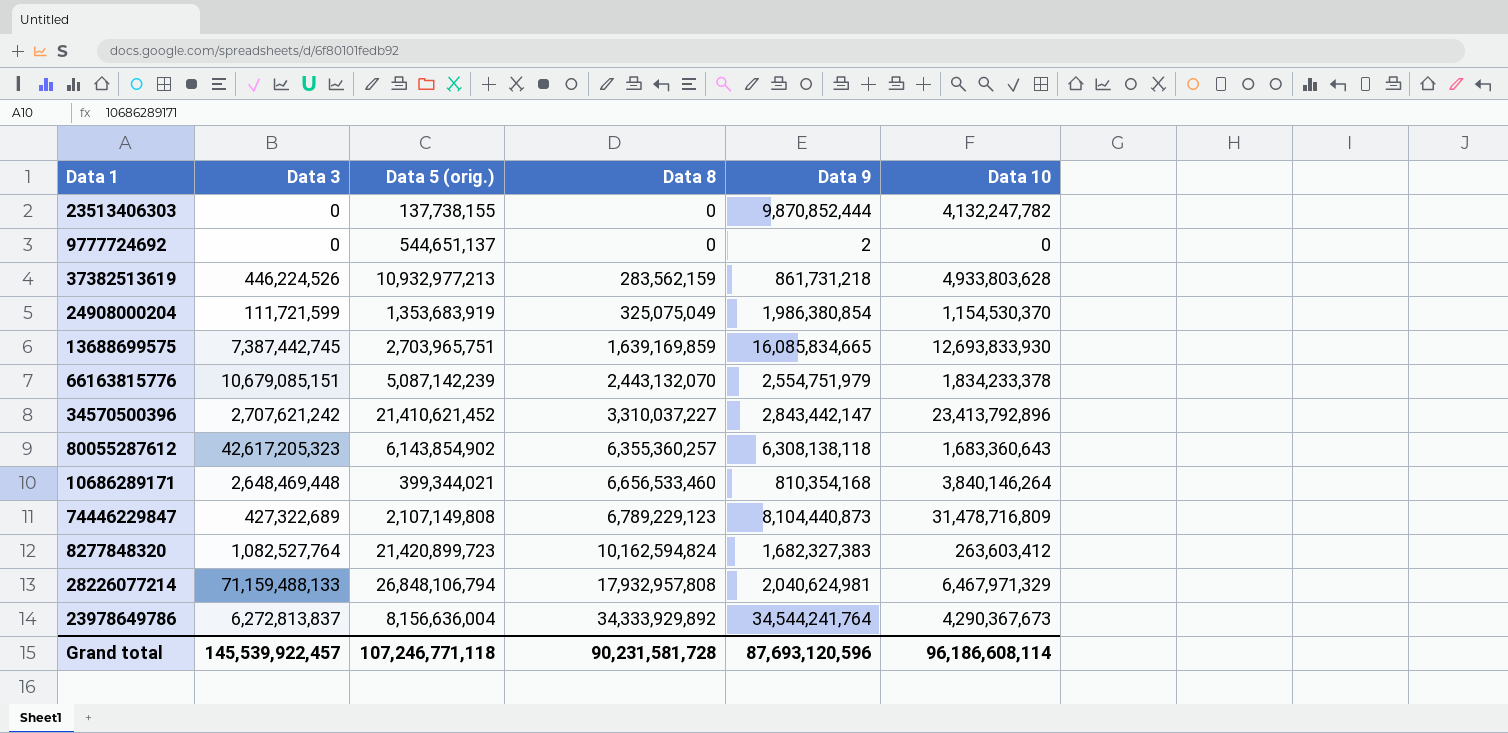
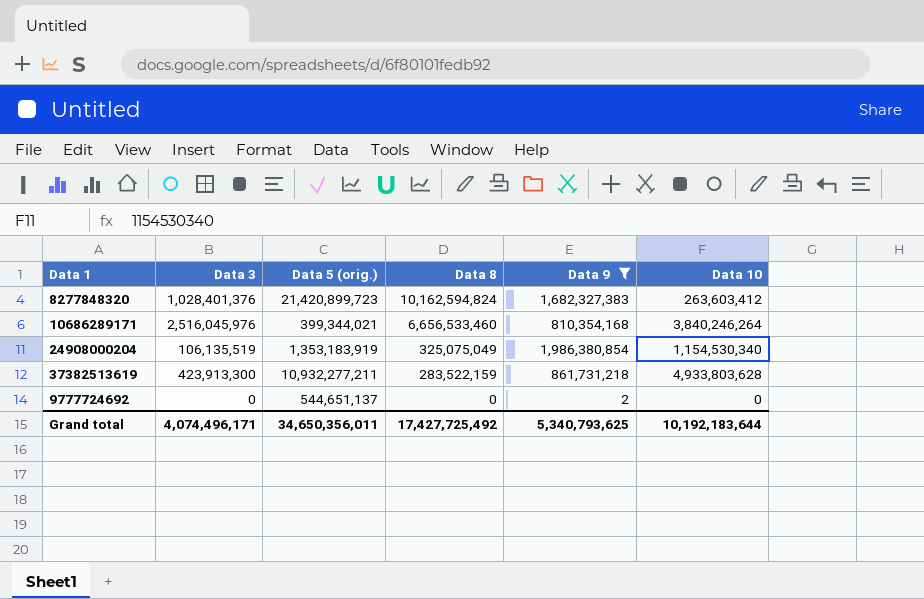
filter: none -> Data 9 <= 1,986,380,854
row order: Data 8 ascending -> Data 8 descending
8277848320 | Data 3: 1,082,527,764 -> 1,028,401,376
10686289171 | Data 3: 2,648,469,448 -> 2,516,045,976
10686289171 | Data 10: 3,840,146,264 -> 3,840,246,264
24908000204 | Data 3: 111,721,599 -> 106,135,519
24908000204 | Data 5 (orig.): 1,353,683,919 -> 1,353,183,919
24908000204 | Data 10: 1,154,530,370 -> 1,154,530,340
37382513619 | Data 3: 446,224,526 -> 423,913,300
37382513619 | Data 5 (orig.): 10,932,977,213 -> 10,932,277,211
37382513619 | Data 8: 283,562,159 -> 283,522,159
Grand total | Data 3: 145,539,922,457 -> 4,074,496,171
Grand total | Data 5 (orig.): 107,246,771,118 -> 34,650,356,011
Grand total | Data 8: 90,231,581,728 -> 17,427,725,492
Grand total | Data 9: 87,693,120,596 -> 5,340,793,625
Grand total | Data 10: 96,186,608,114 -> 10,192,183,644

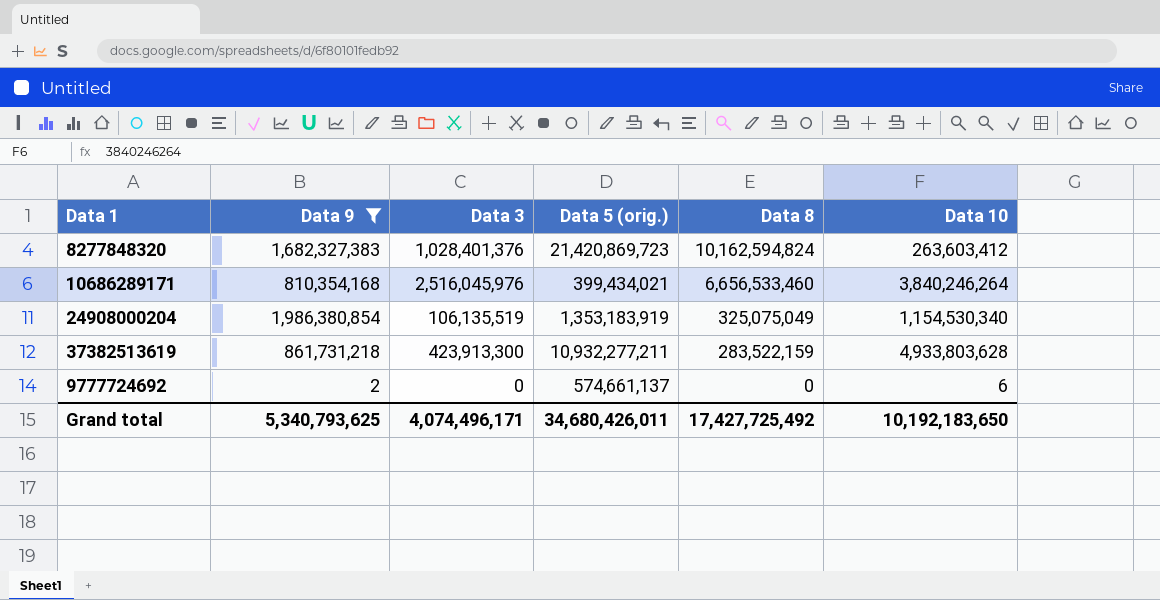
column Data 9 | position: 5 -> 2
8277848320 | Data 5 (orig.): 21,420,899,723 -> 21,420,869,723
10686289171 | Data 5 (orig.): 399,344,021 -> 399,434,021
9777724692 | Data 5 (orig.): 544,651,137 -> 574,661,137
9777724692 | Data 10: 0 -> 6
Grand total | Data 5 (orig.): 34,650,356,011 -> 34,680,426,011
Grand total | Data 10: 10,192,183,644 -> 10,192,183,650

